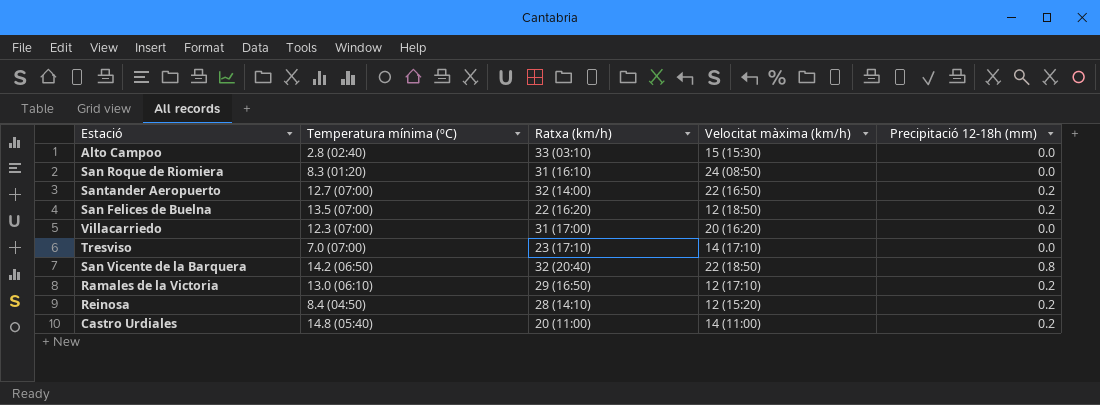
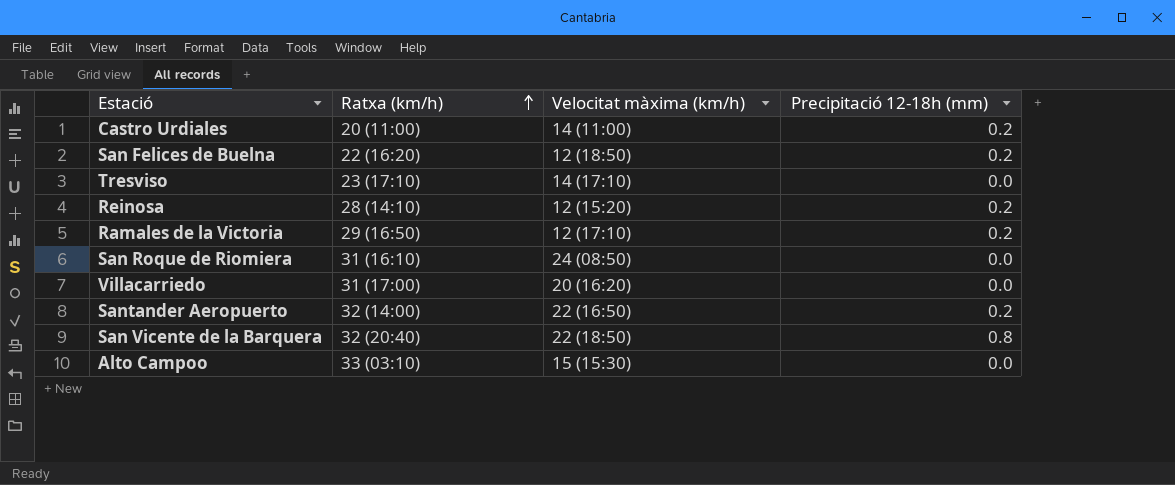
row order: none -> Ratxa (km/h) ascending
column Temperatura mínima (ºC) | position: 2 -> none

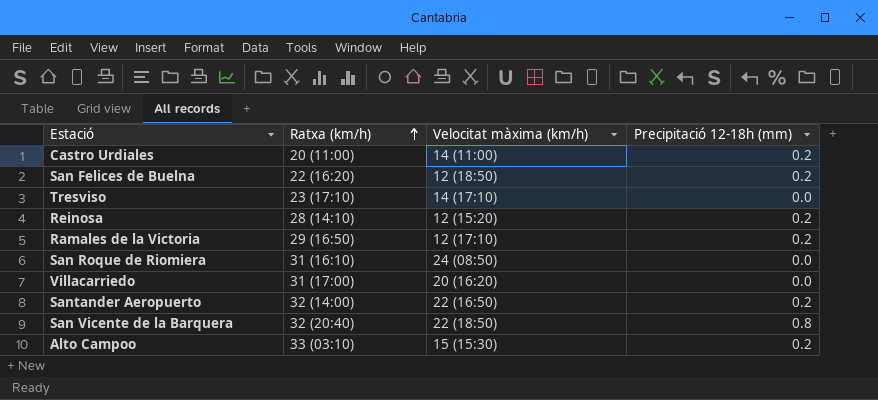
Alto Campoo | Precipitació 12-18h (mm): 0.0 -> 0.2

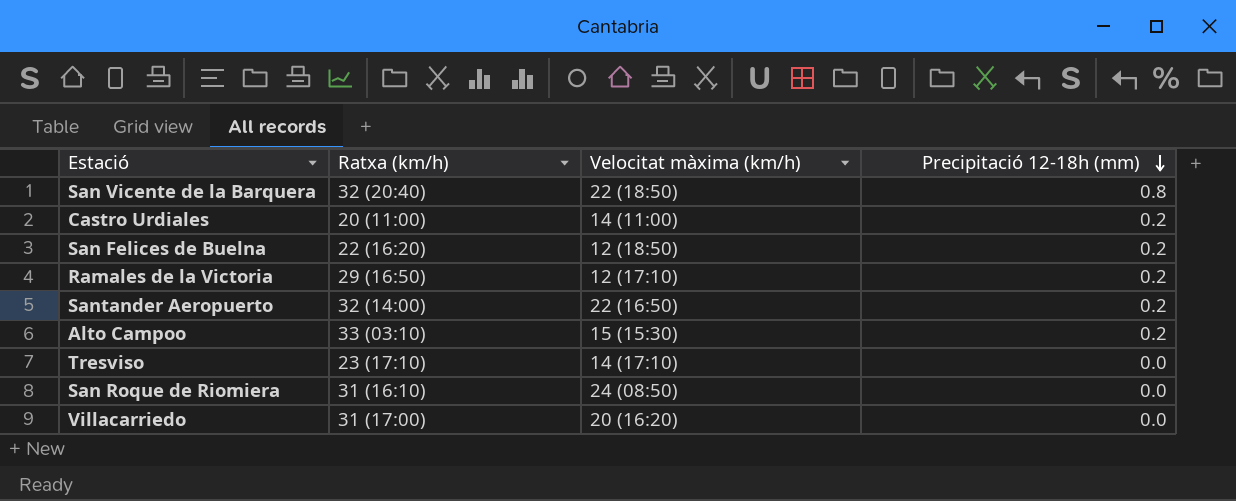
row order: Ratxa (km/h) ascending -> Precipitació 12-18h (mm) descending
row Reinosa: 28 (14:10) | 12 (15:20) | 0.2 -> none

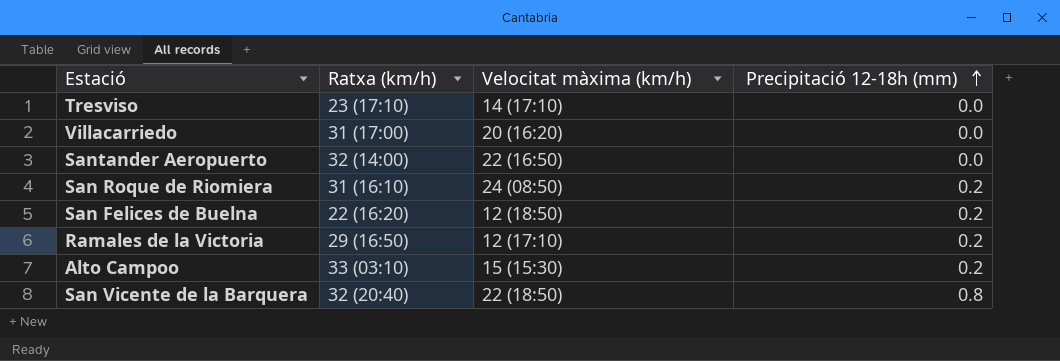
row order: Precipitació 12-18h (mm) descending -> Precipitació 12-18h (mm) ascending
row Castro Urdiales: 20 (11:00) | 14 (11:00) | 0.2 -> none
Santander Aeropuerto | Precipitació 12-18h (mm): 0.2 -> 0.0
San Roque de Riomiera | Precipitació 12-18h (mm): 0.0 -> 0.2

